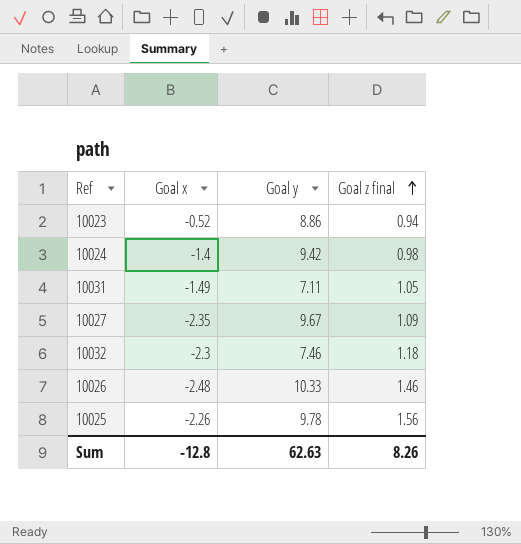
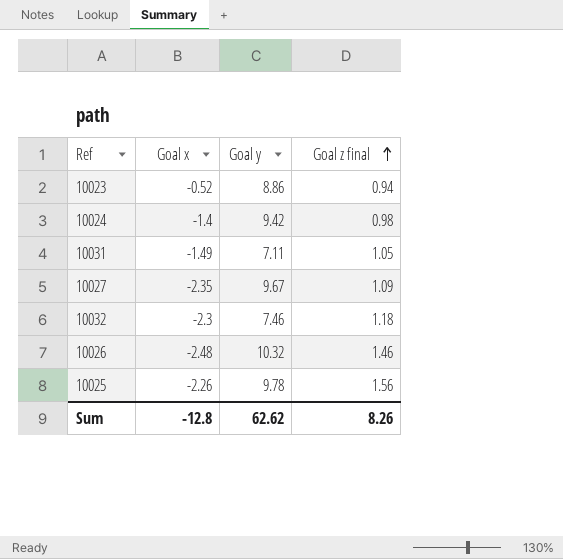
10026 | Goal y: 10.33 -> 10.32
Sum | Goal y: 62.63 -> 62.62

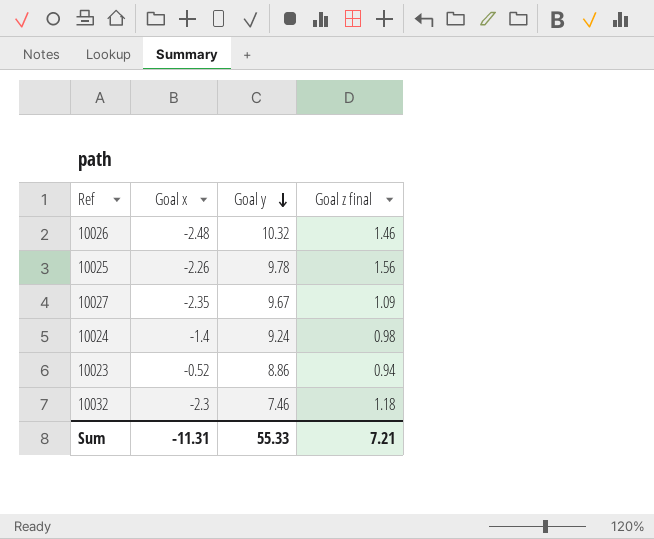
row order: Goal z final ascending -> Goal y descending
row 10031: -1.49 | 7.11 | 1.05 -> none
10024 | Goal y: 9.42 -> 9.24
Sum | Goal x: -12.8 -> -11.31
Sum | Goal y: 62.62 -> 55.33
Sum | Goal z final: 8.26 -> 7.21

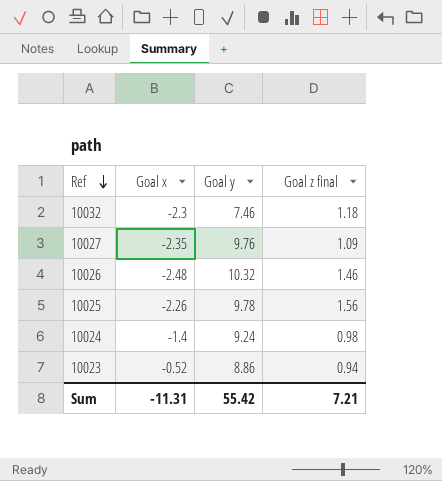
row order: Goal y descending -> Ref descending
10027 | Goal y: 9.67 -> 9.76
Sum | Goal y: 55.33 -> 55.42

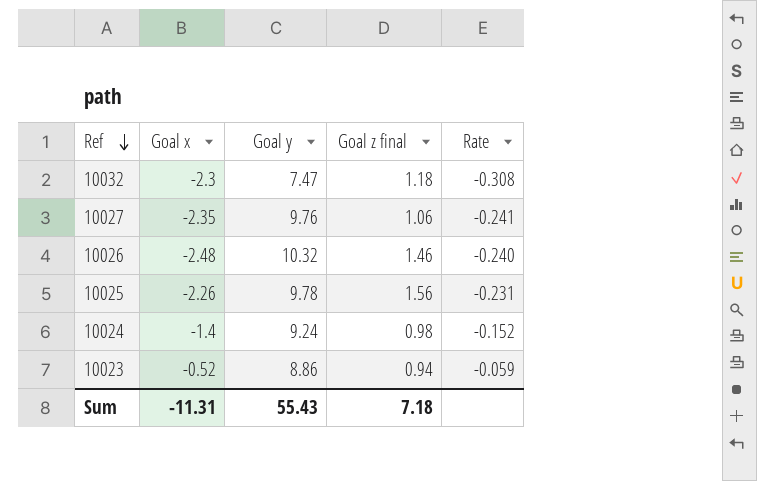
column Rate | formula: none -> [Goal x] / [Goal y]
10032 | Goal y: 7.46 -> 7.47
10027 | Goal z final: 1.09 -> 1.06
Sum | Goal y: 55.42 -> 55.43
Sum | Goal z final: 7.21 -> 7.18

